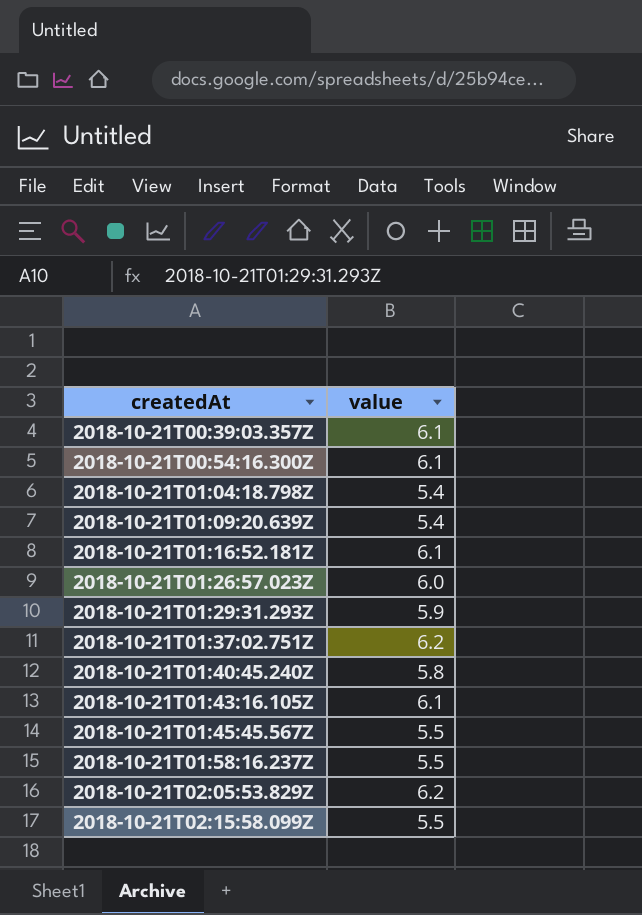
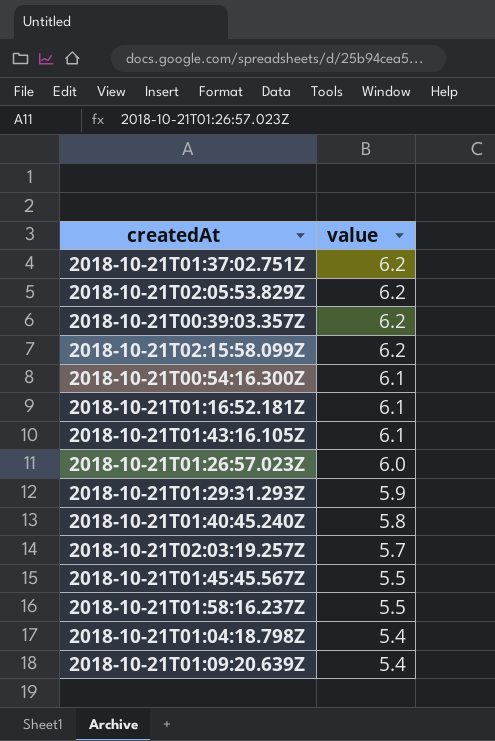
row order: createdAt ascending -> value descending
2018-10-21T00:39:03.357Z | value: 6.1 -> 6.2
2018-10-21T02:15:58.099Z | value: 5.5 -> 6.2
row 2018-10-21T02:03:19.257Z: none -> 5.7

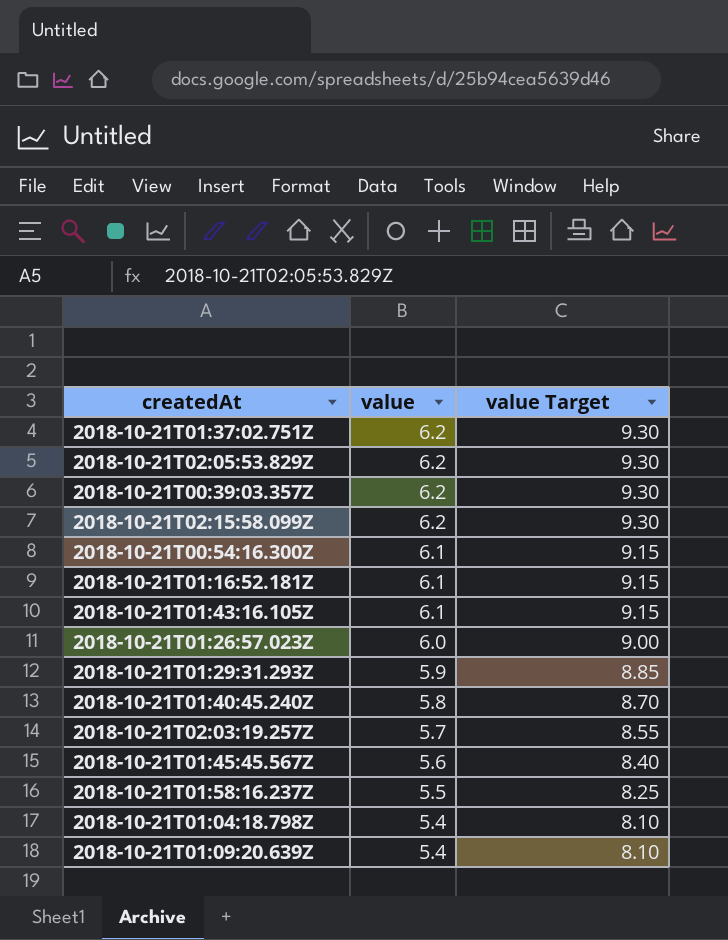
column value Target | formula: none -> [value] * 1.5
2018-10-21T01:45:45.567Z | value: 5.5 -> 5.6

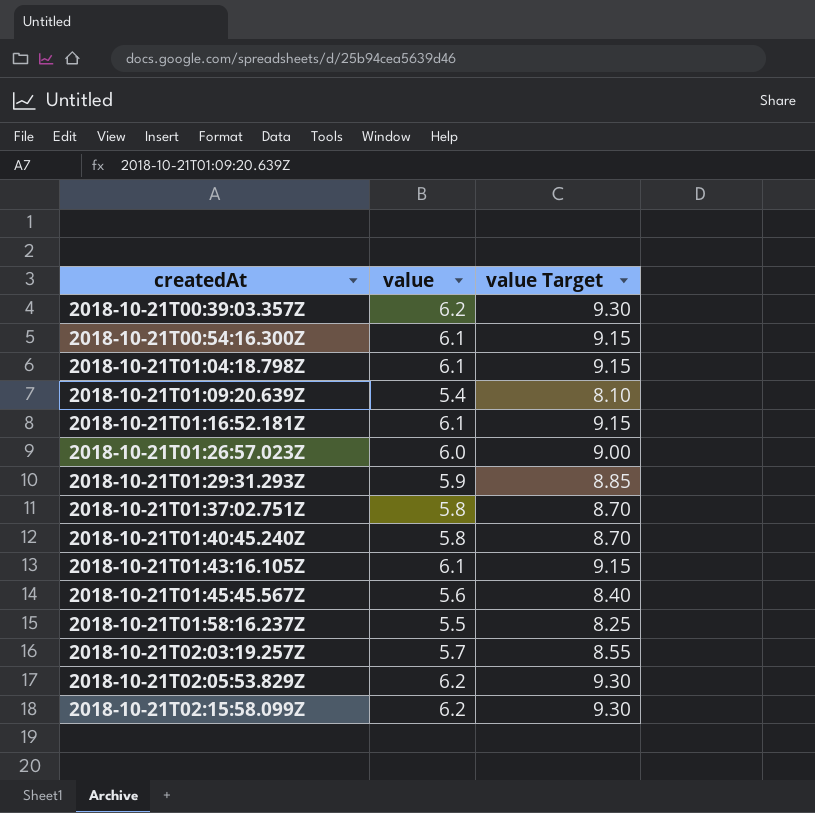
row order: value descending -> createdAt ascending
2018-10-21T01:04:18.798Z | value: 5.4 -> 6.1
2018-10-21T01:04:18.798Z | value Target: 8.10 -> 9.15
2018-10-21T01:37:02.751Z | value: 6.2 -> 5.8
2018-10-21T01:37:02.751Z | value Target: 9.30 -> 8.70

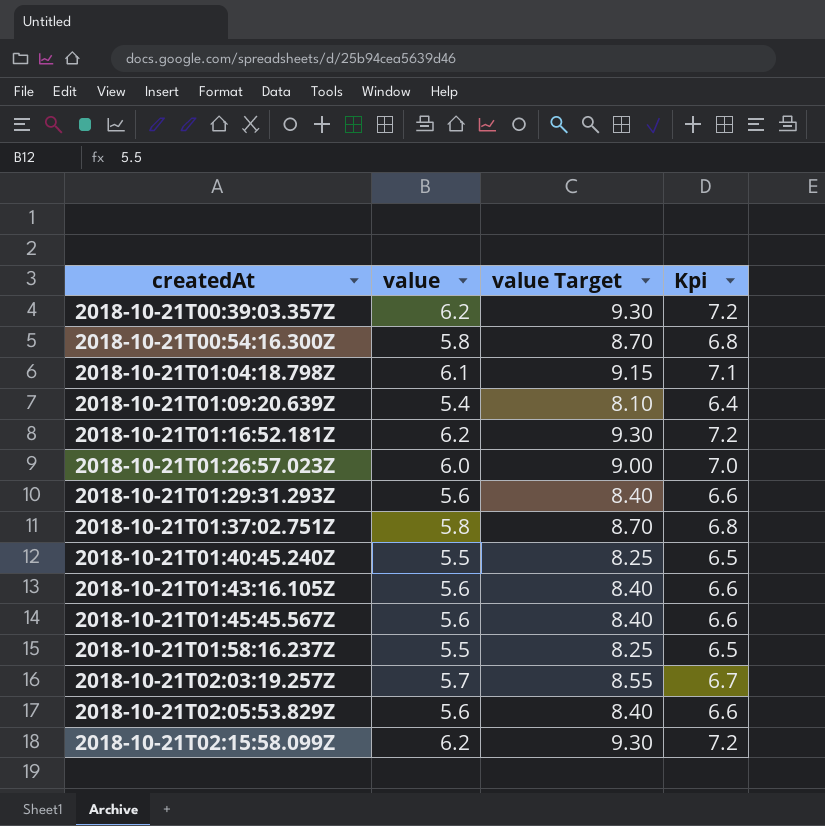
column Kpi | formula: none -> [value] + 1
2018-10-21T00:54:16.300Z | value: 6.1 -> 5.8
2018-10-21T00:54:16.300Z | value Target: 9.15 -> 8.70
2018-10-21T01:16:52.181Z | value: 6.1 -> 6.2
2018-10-21T01:16:52.181Z | value Target: 9.15 -> 9.30
2018-10-21T01:29:31.293Z | value: 5.9 -> 5.6
2018-10-21T01:29:31.293Z | value Target: 8.85 -> 8.40
2018-10-21T01:40:45.240Z | value: 5.8 -> 5.5
2018-10-21T01:40:45.240Z | value Target: 8.70 -> 8.25
2018-10-21T01:43:16.105Z | value: 6.1 -> 5.6
2018-10-21T01:43:16.105Z | value Target: 9.15 -> 8.40
2018-10-21T02:05:53.829Z | value: 6.2 -> 5.6
2018-10-21T02:05:53.829Z | value Target: 9.30 -> 8.40

